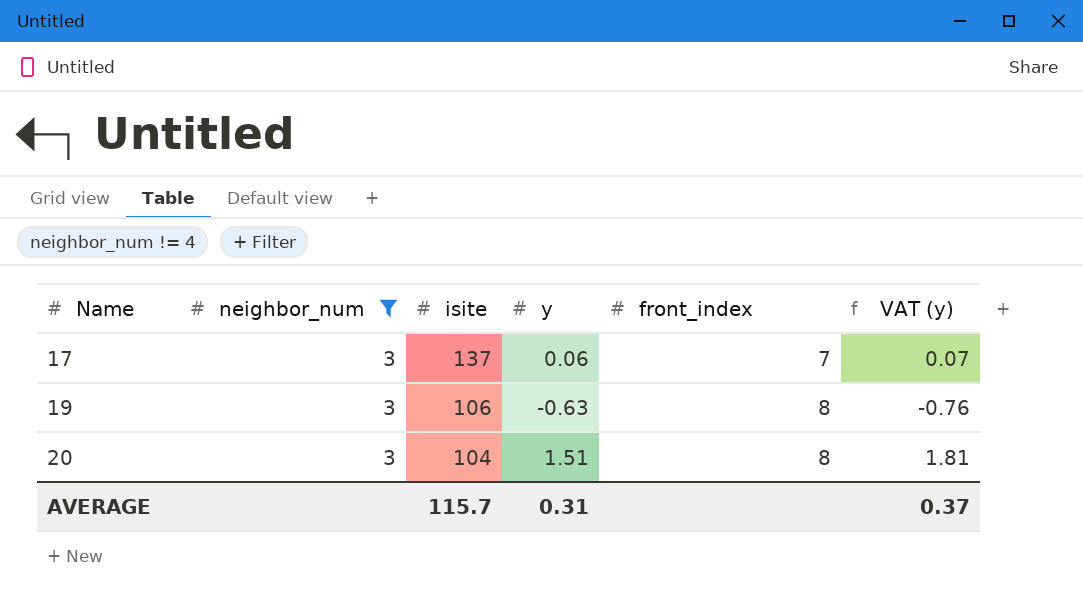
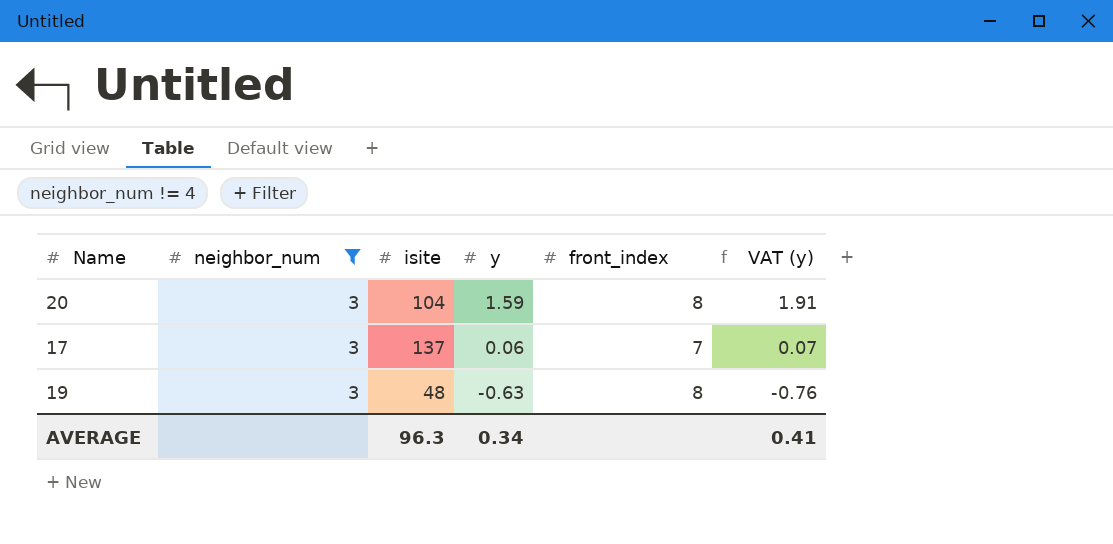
row order: Name ascending -> y descending
20 | y: 1.51 -> 1.59
20 | VAT (y): 1.81 -> 1.91
19 | isite: 106 -> 48
AVERAGE | isite: 115.7 -> 96.3
AVERAGE | y: 0.31 -> 0.34
AVERAGE | VAT (y): 0.37 -> 0.41

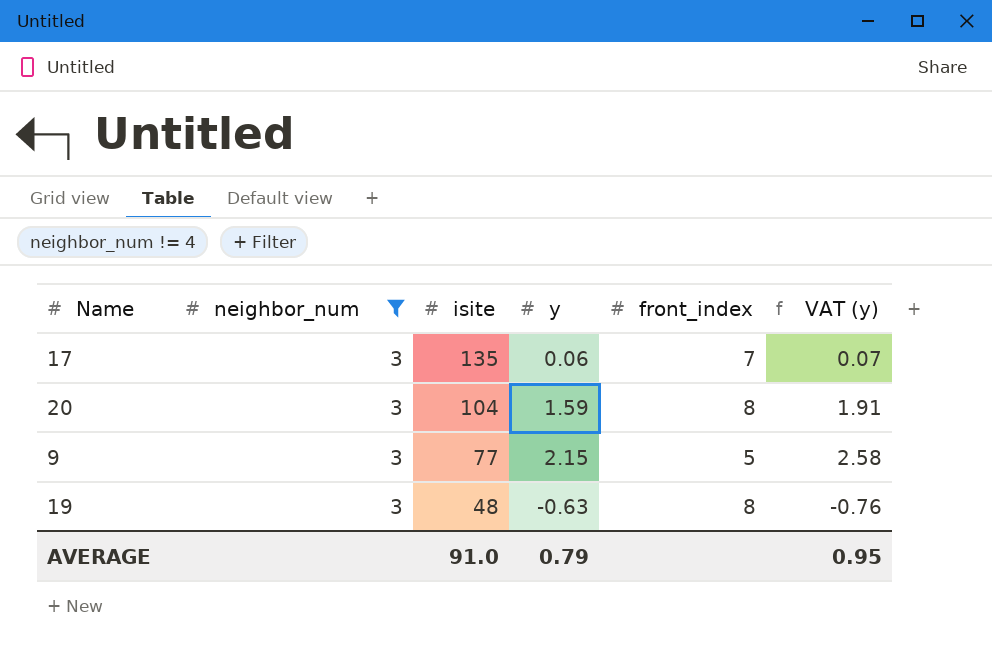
row order: y descending -> isite descending
17 | isite: 137 -> 135
row 9: none -> 3 | 77 | 2.15 | 5 | 2.58
AVERAGE | isite: 96.3 -> 91.0
AVERAGE | y: 0.34 -> 0.79
AVERAGE | VAT (y): 0.41 -> 0.95

